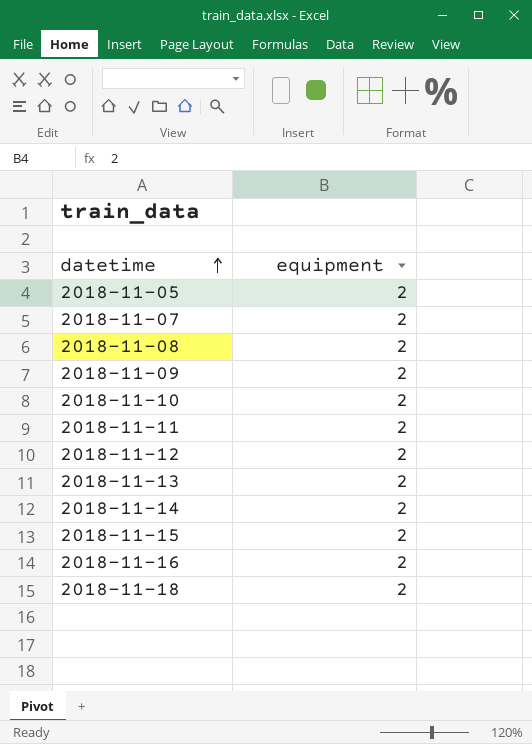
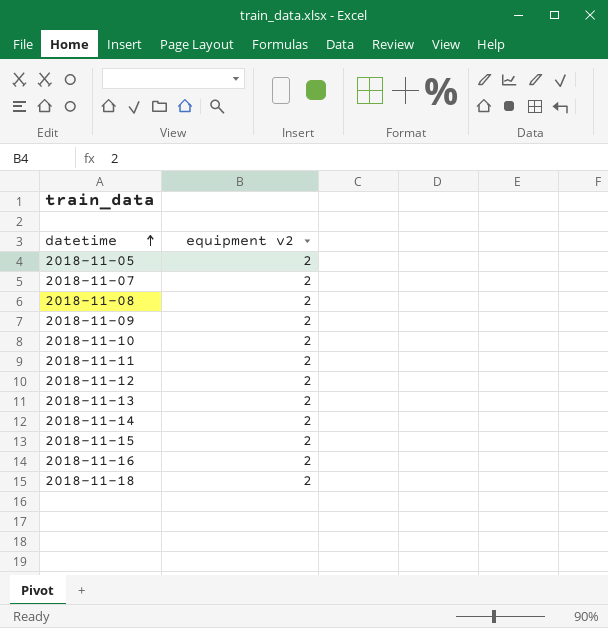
column name: equipment -> equipment v2

